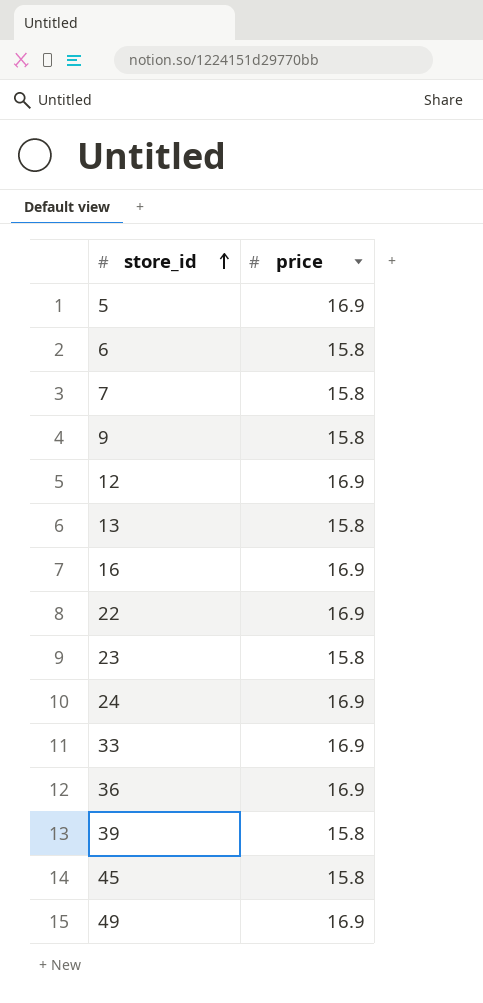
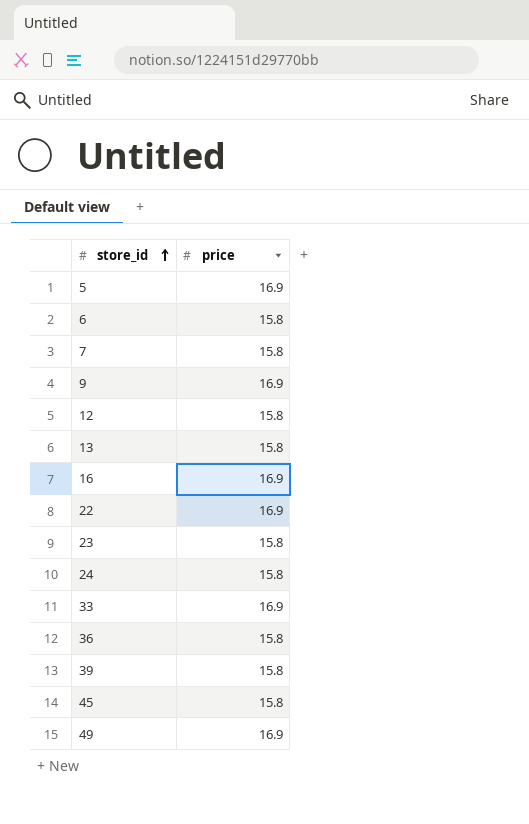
9 | price: 15.8 -> 16.9
12 | price: 16.9 -> 15.8
24 | price: 16.9 -> 15.8
36 | price: 16.9 -> 15.8

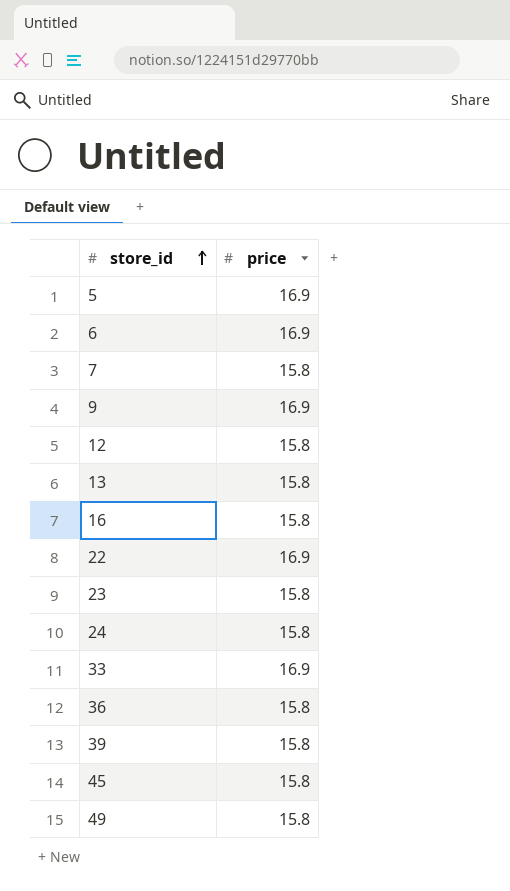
6 | price: 15.8 -> 16.9
16 | price: 16.9 -> 15.8
49 | price: 16.9 -> 15.8

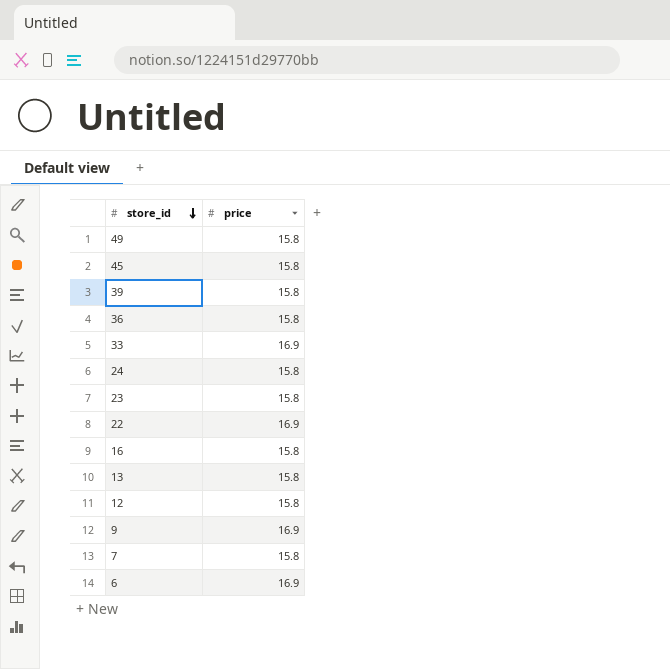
row order: store_id ascending -> store_id descending
row 5: 16.9 -> none

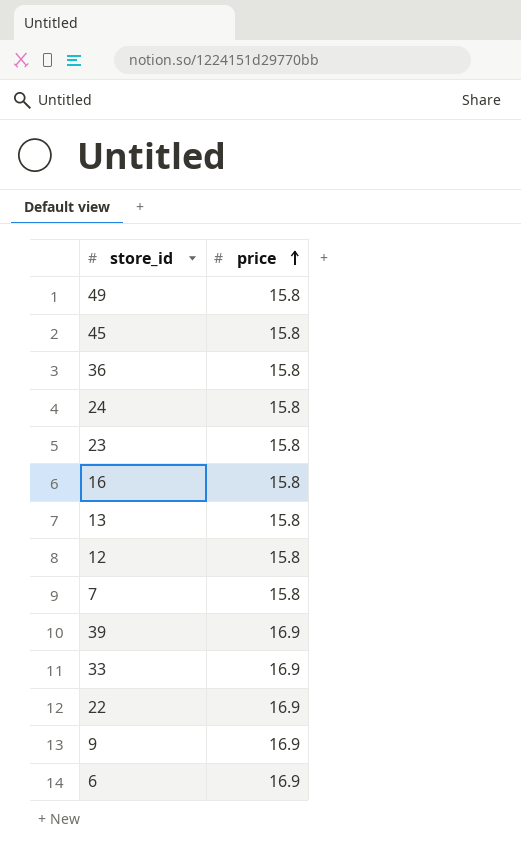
row order: store_id descending -> price ascending
39 | price: 15.8 -> 16.9

